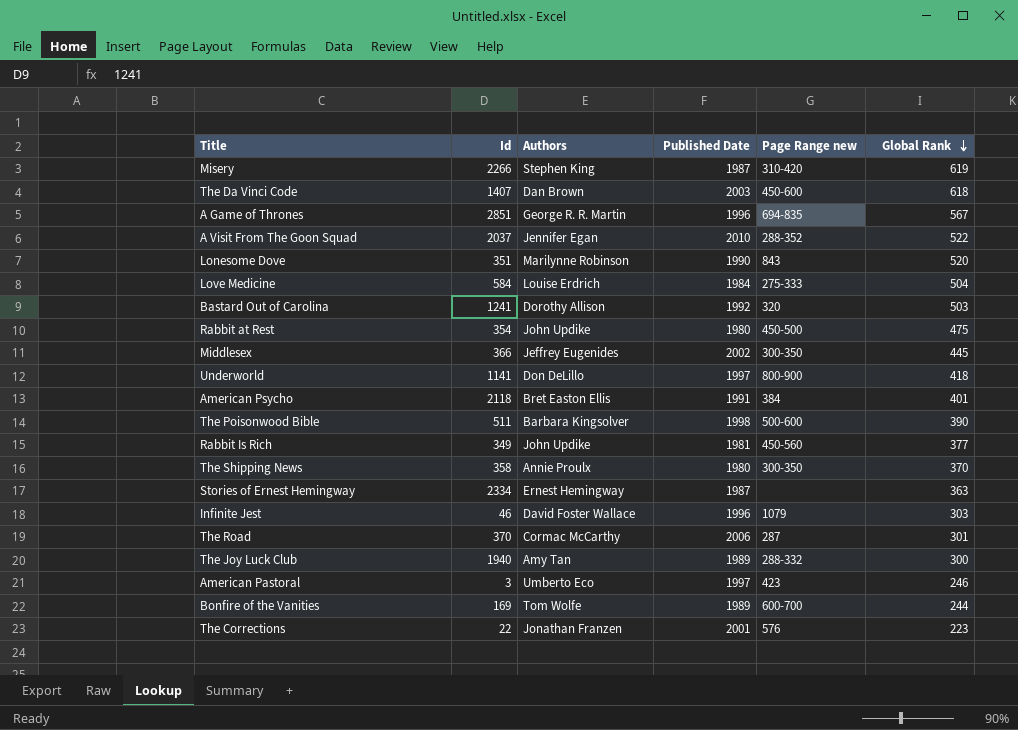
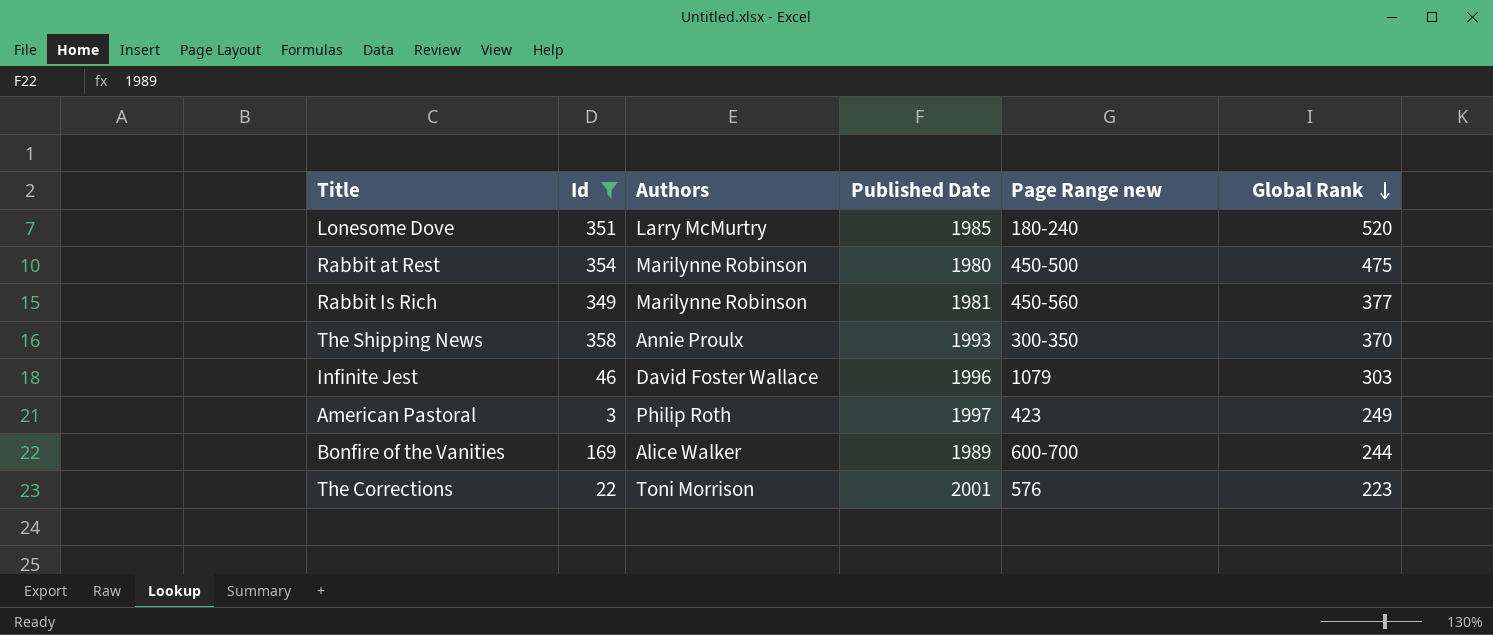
filter: none -> Id <= 358
Lonesome Dove | Authors: Marilynne Robinson -> Larry McMurtry
Lonesome Dove | Published Date: 1990 -> 1985
Lonesome Dove | Page Range new: 843 -> 180-240
Rabbit at Rest | Authors: John Updike -> Marilynne Robinson
Rabbit Is Rich | Authors: John Updike -> Marilynne Robinson
The Shipping News | Published Date: 1980 -> 1993
American Pastoral | Authors: Umberto Eco -> Philip Roth
American Pastoral | Global Rank: 246 -> 249
Bonfire of the Vanities | Authors: Tom Wolfe -> Alice Walker
The Corrections | Authors: Jonathan Franzen -> Toni Morrison

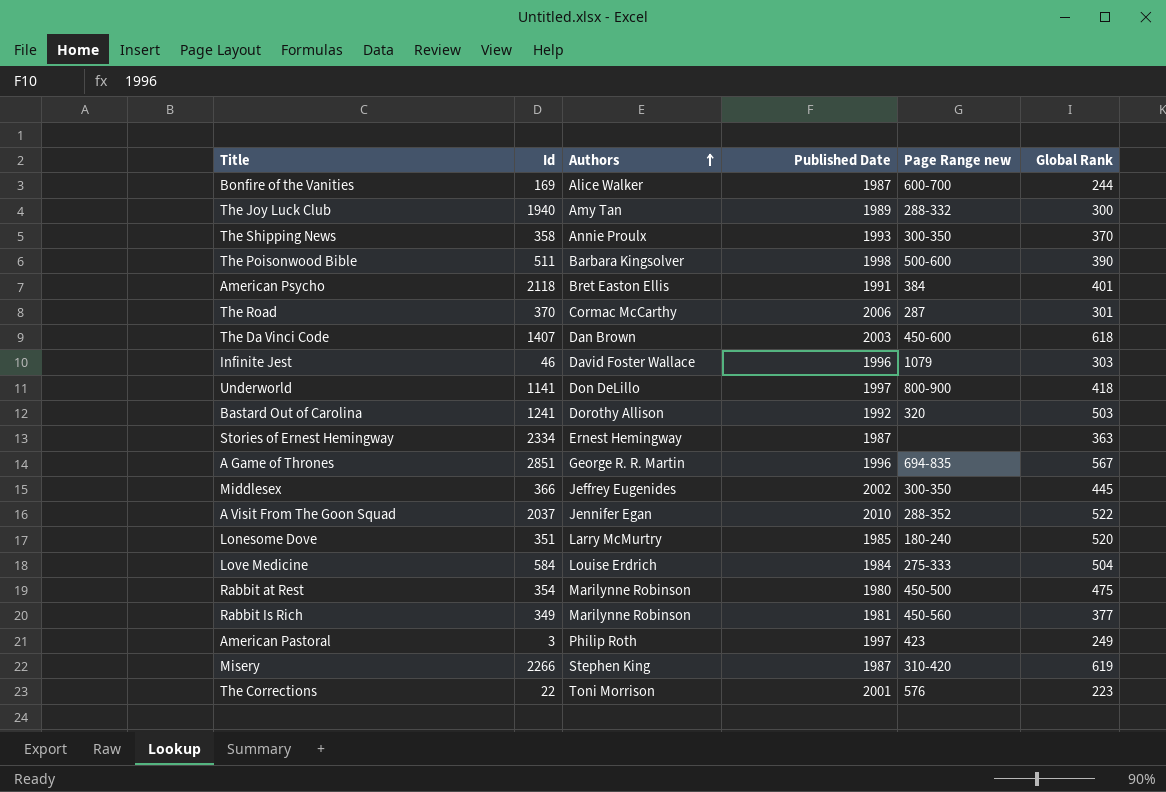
filter: Id <= 358 -> none
row order: Global Rank descending -> Authors ascending
Bonfire of the Vanities | Published Date: 1989 -> 1987

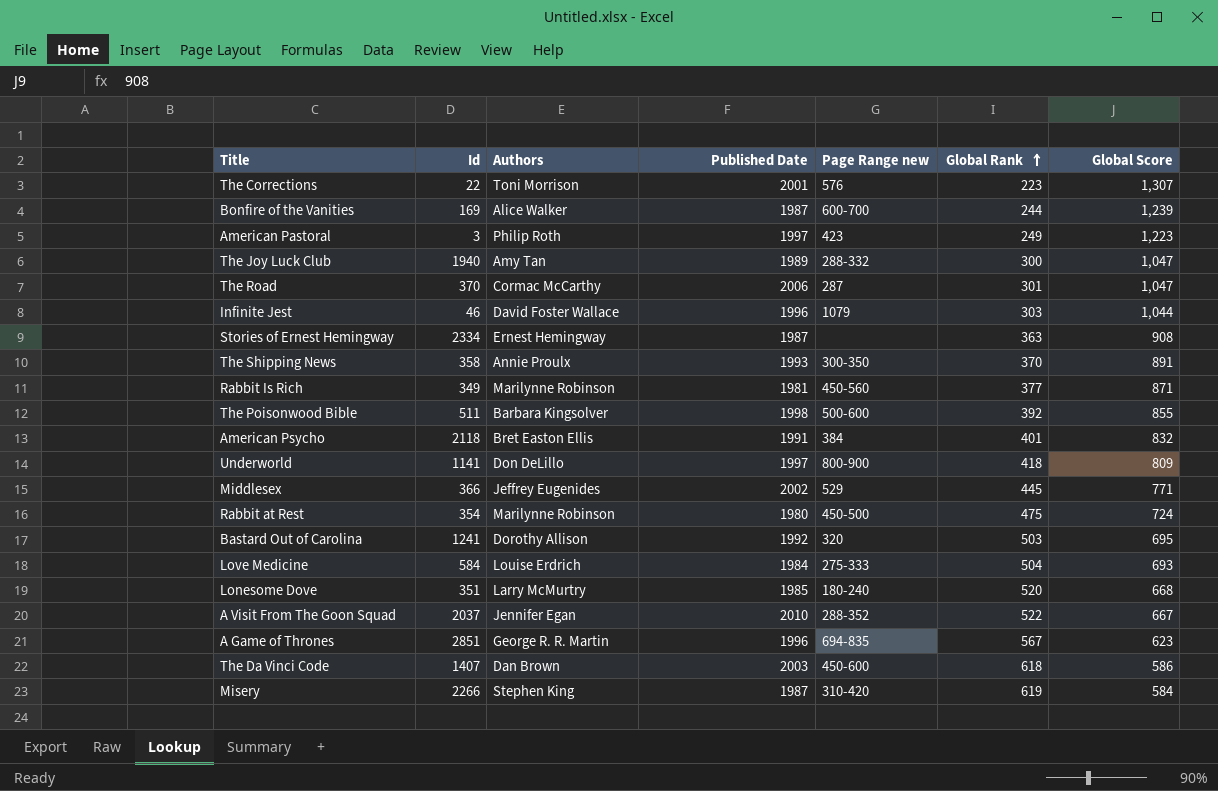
row order: Authors ascending -> Global Rank ascending
column Global Score | position: none -> 7
The Poisonwood Bible | Global Rank: 390 -> 392
Middlesex | Page Range new: 300-350 -> 529

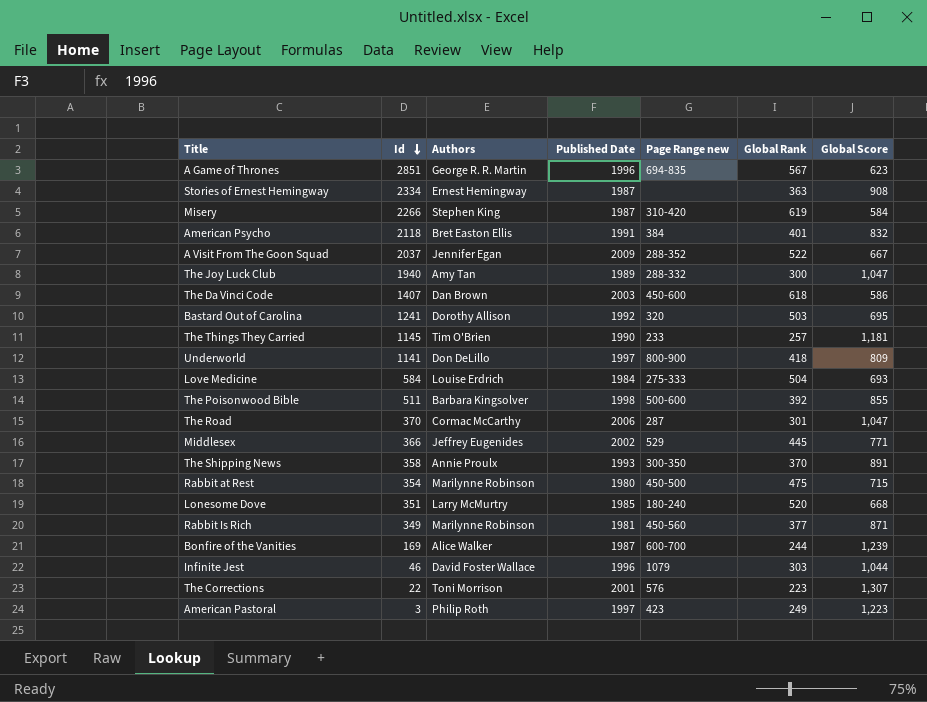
row order: Global Rank ascending -> Id descending
A Visit From The Goon Squad | Published Date: 2010 -> 2009
row The Things They Carried: none -> 1145 | Tim O'Brien | 1990 | 233 | 257 | 1,181
Rabbit at Rest | Global Score: 724 -> 715

